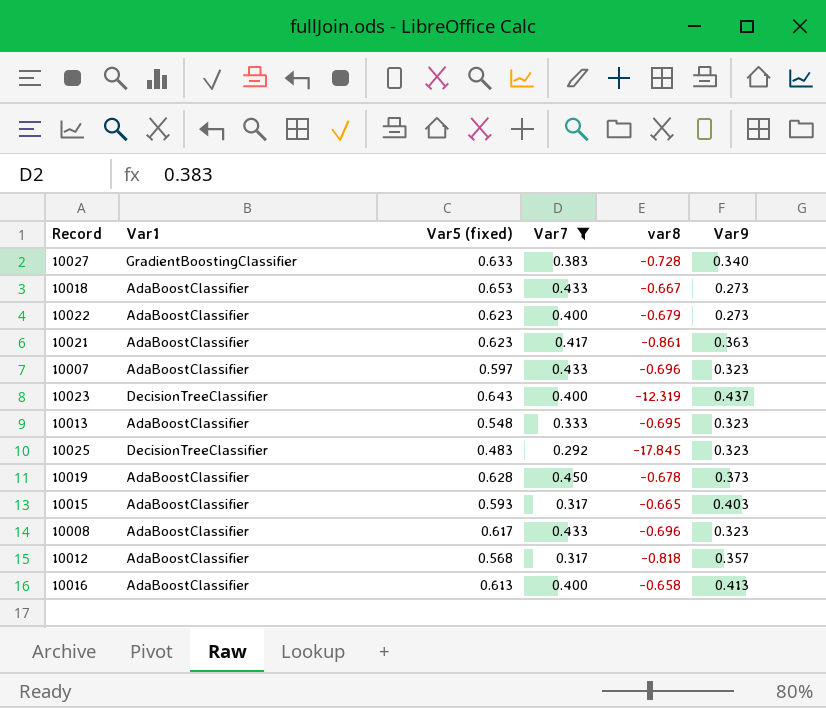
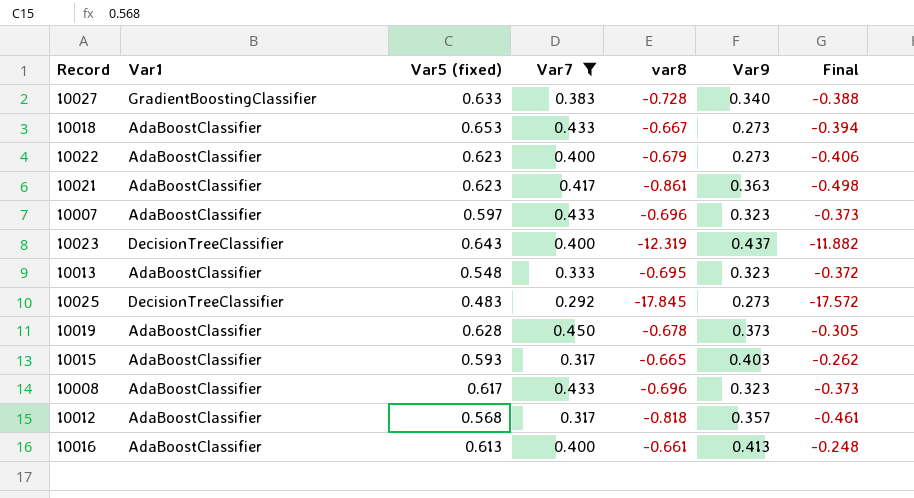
column Final | formula: none -> [var8] + [Var9]
10025 | Var9: 0.323 -> 0.273
10016 | var8: -0.658 -> -0.661

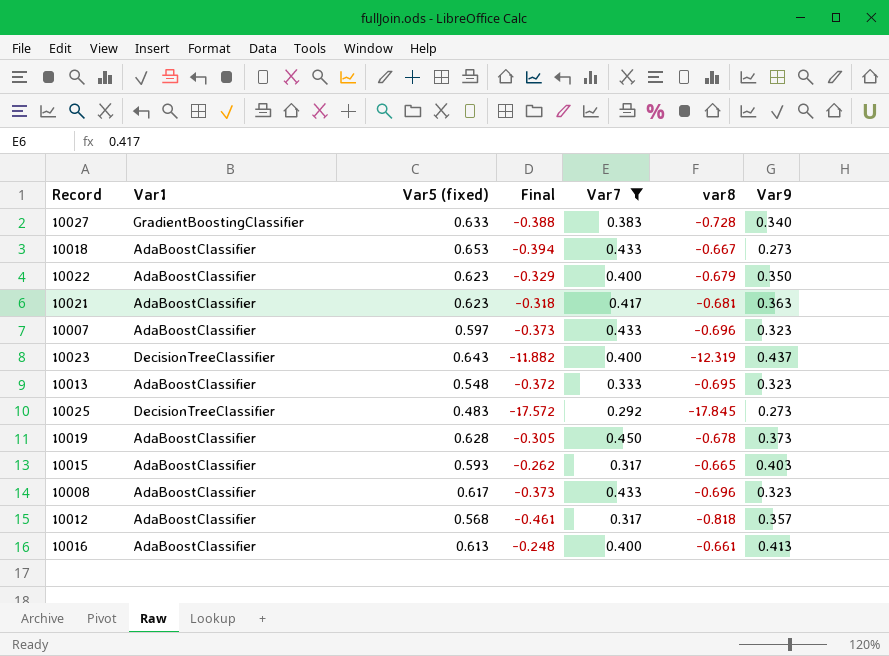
column Final | position: 7 -> 4
10022 | Final: -0.406 -> -0.329
10022 | Var9: 0.273 -> 0.350
10021 | Final: -0.498 -> -0.318
10021 | var8: -0.861 -> -0.681

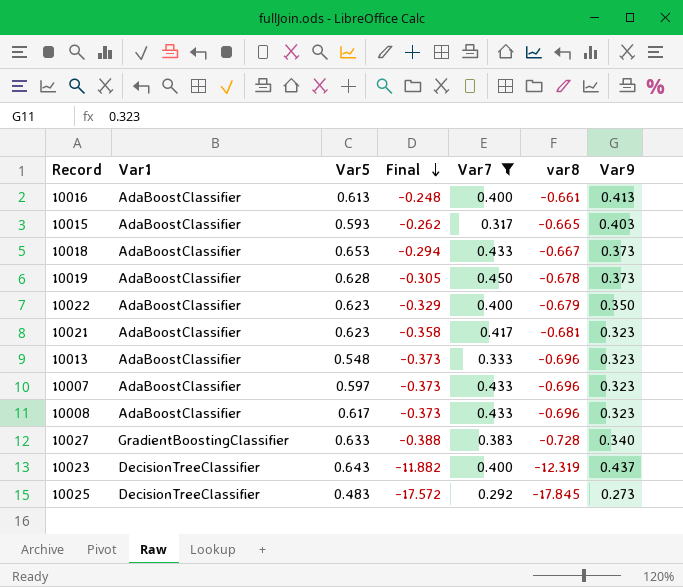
row order: none -> Final descending
column name: Var5 (fixed) -> Var5
row 10012: AdaBoostClassifier | 0.568 | -0.461 | 0.317 | -0.818 | 0.357 -> none
10018 | Final: -0.394 -> -0.294
10018 | Var9: 0.273 -> 0.373
10021 | Final: -0.318 -> -0.358
10021 | Var9: 0.363 -> 0.323
10013 | Final: -0.372 -> -0.373
10013 | var8: -0.695 -> -0.696

